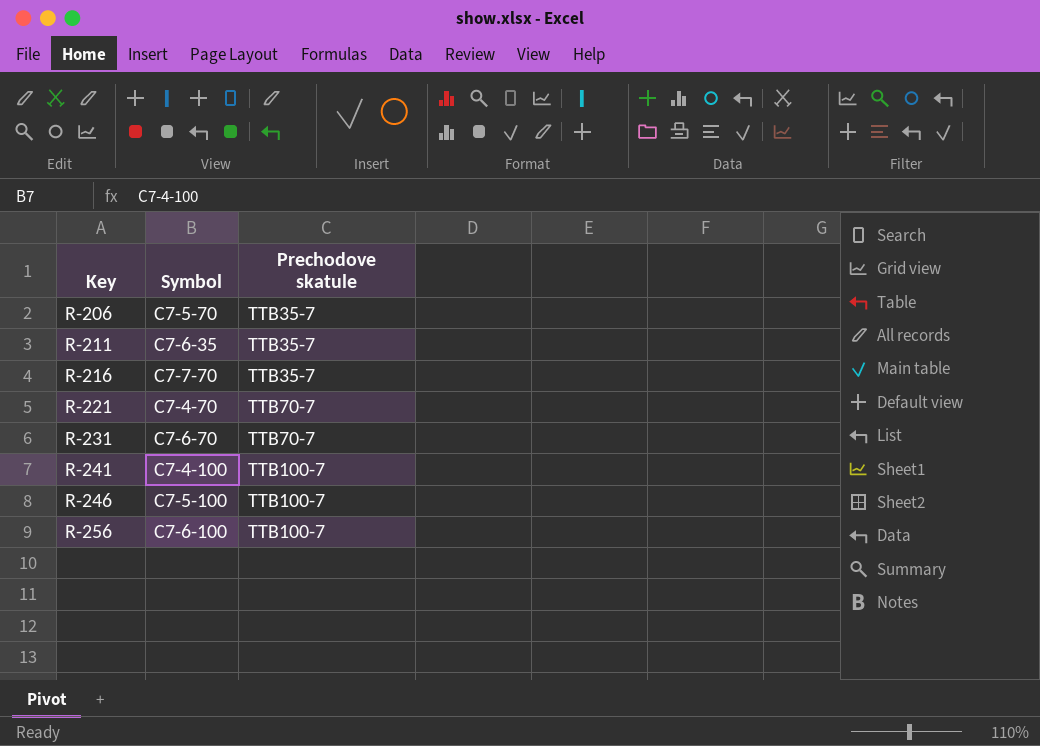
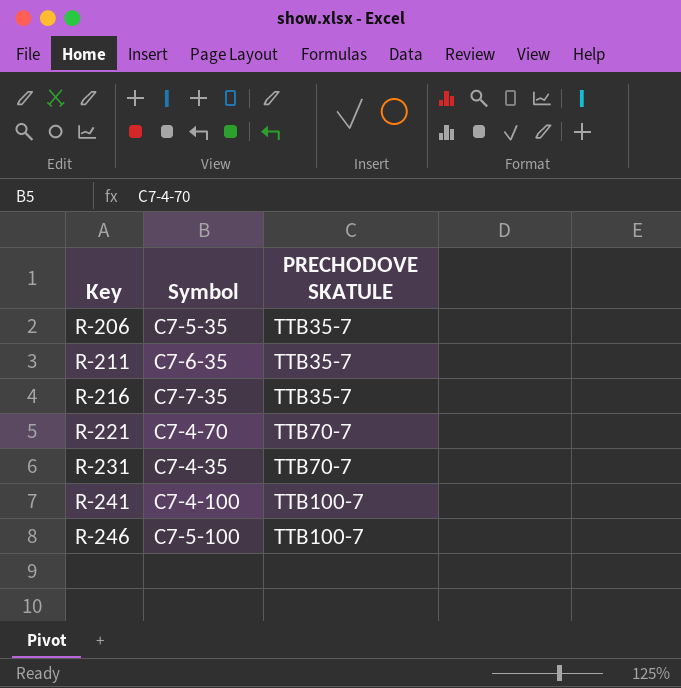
column name: Prechodove skatule -> PRECHODOVE SKATULE
row R-256: C7-6-100 | TTB100-7 -> none
R-206 | Symbol: C7-5-70 -> C7-5-35
R-216 | Symbol: C7-7-70 -> C7-7-35
R-231 | Symbol: C7-6-70 -> C7-4-35

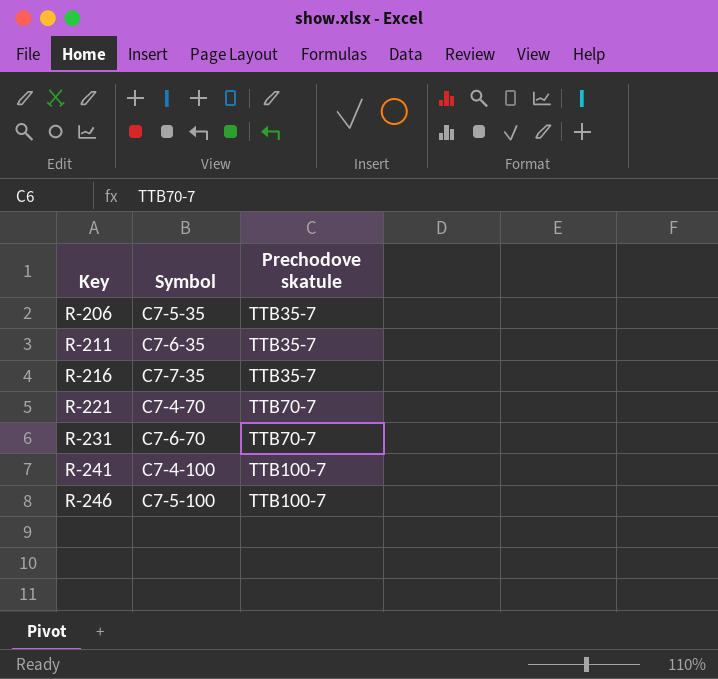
column name: PRECHODOVE SKATULE -> Prechodove skatule
R-231 | Symbol: C7-4-35 -> C7-6-70

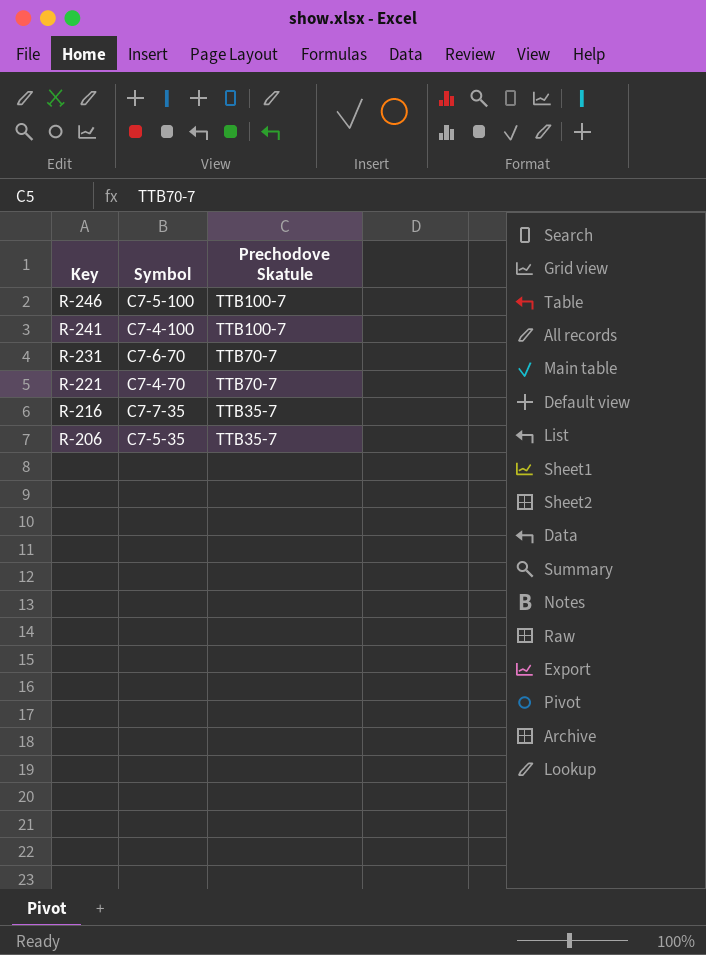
row order: Key ascending -> Key descending
column name: Prechodove skatule -> Prechodove Skatule
row R-211: C7-6-35 | TTB35-7 -> none

